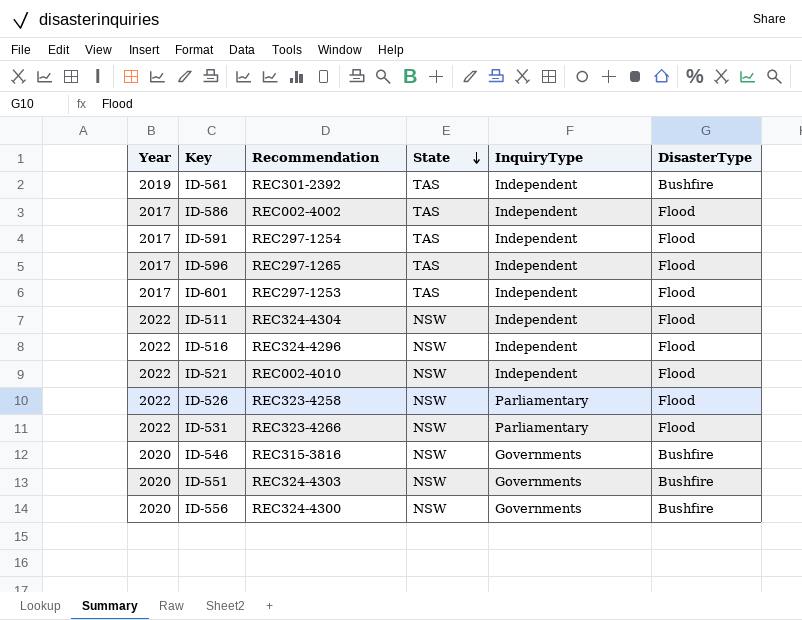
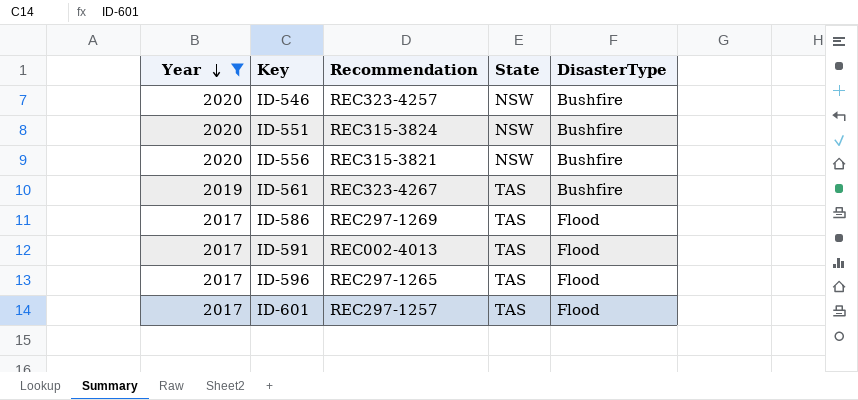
filter: none -> Year != 2022
row order: State descending -> Year descending
column InquiryType | position: 5 -> none
ID-546 | Recommendation: REC315-3816 -> REC323-4257
ID-551 | Recommendation: REC324-4303 -> REC315-3824
ID-556 | Recommendation: REC324-4300 -> REC315-3821
ID-561 | Recommendation: REC301-2392 -> REC323-4267
ID-586 | Recommendation: REC002-4002 -> REC297-1269
ID-591 | Recommendation: REC297-1254 -> REC002-4013
ID-601 | Recommendation: REC297-1253 -> REC297-1257

